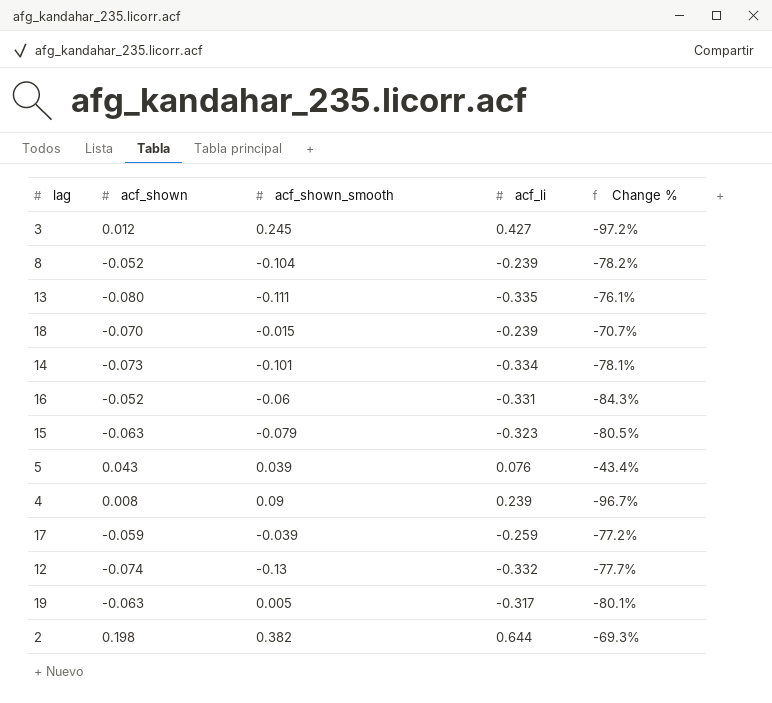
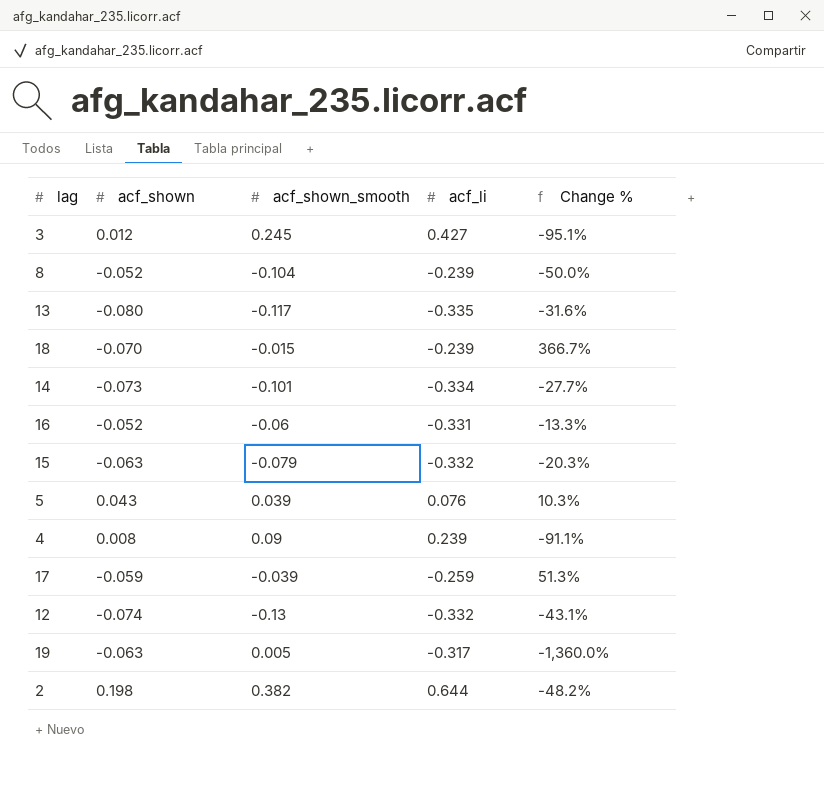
column Change % | formula: ([acf_shown] - [acf_li]) / [acf_li] -> ([acf_shown] - [acf_shown_smooth]) / [acf_shown_smooth]
13 | acf_shown_smooth: -0.111 -> -0.117
15 | acf_li: -0.323 -> -0.332

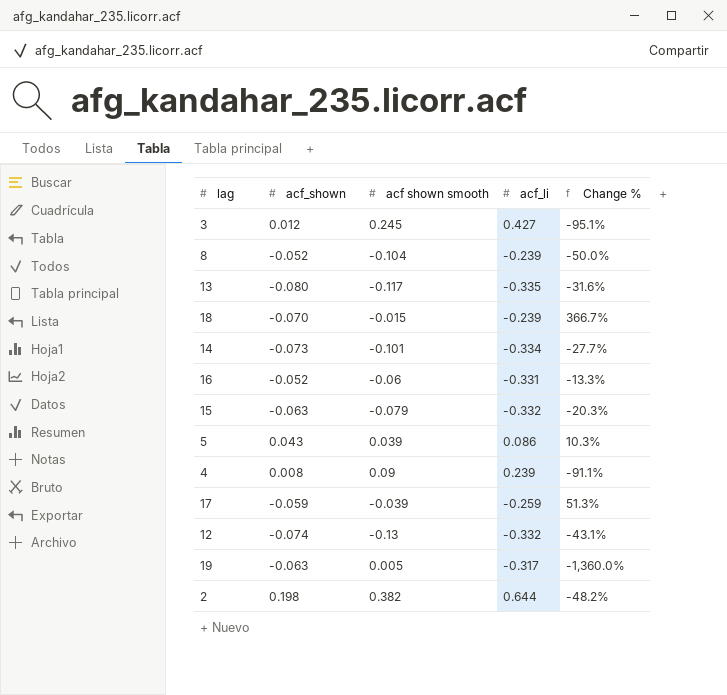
column name: acf_shown_smooth -> acf shown smooth
5 | acf_li: 0.076 -> 0.086

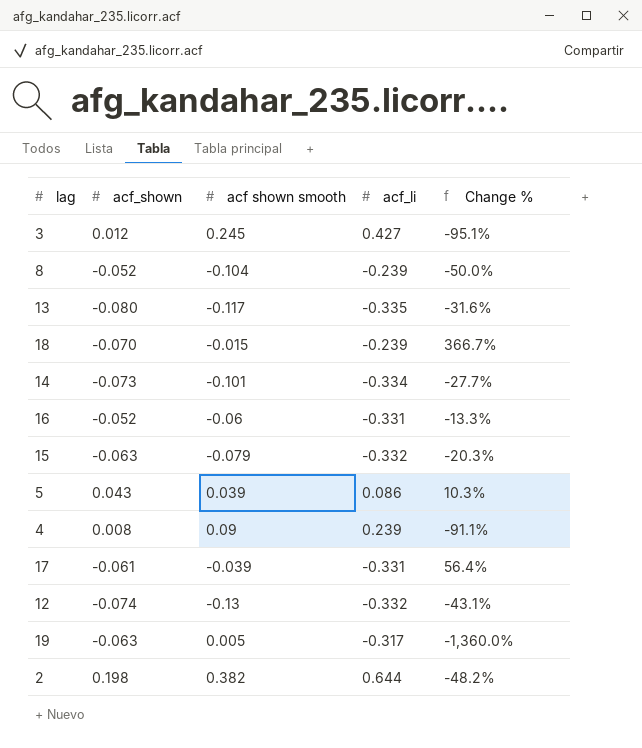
17 | acf_shown: -0.059 -> -0.061
17 | acf_li: -0.259 -> -0.331
17 | Change %: 51.3% -> 56.4%

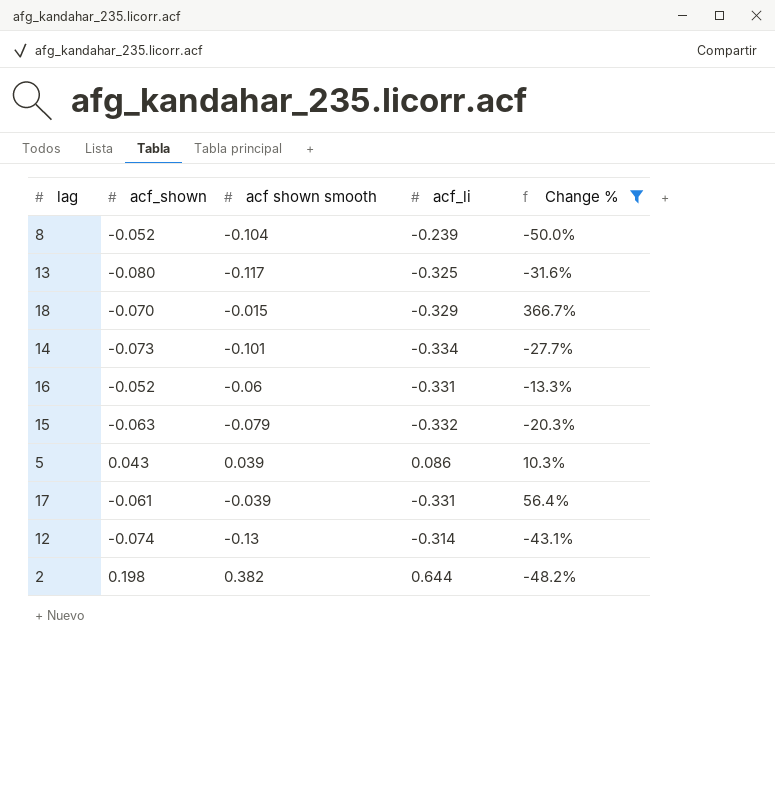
filter: none -> Change % >= -50.0%
13 | acf_li: -0.335 -> -0.325
18 | acf_li: -0.239 -> -0.329
12 | acf_li: -0.332 -> -0.314

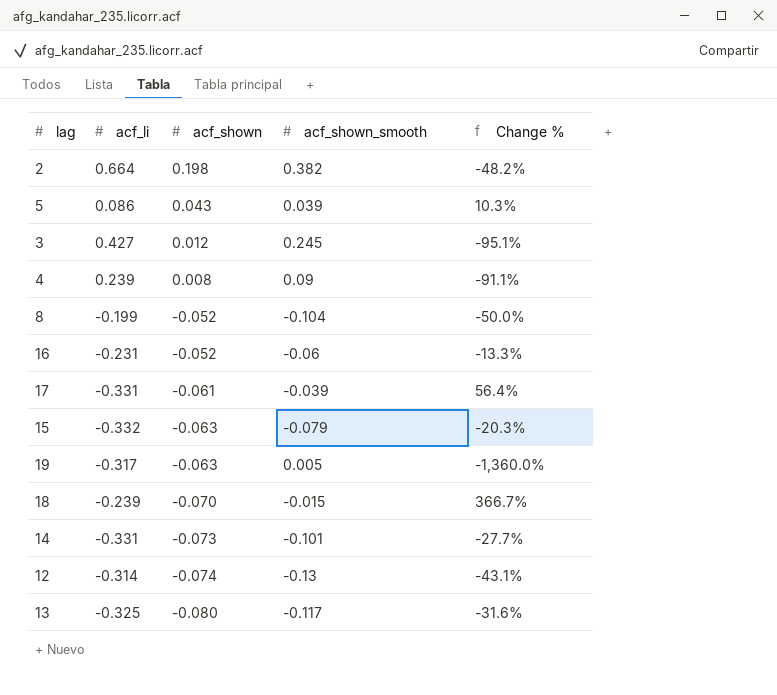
filter: Change % >= -50.0% -> none
row order: none -> acf_shown descending
column acf_li | position: 4 -> 2
column name: acf shown smooth -> acf_shown_smooth
2 | acf_li: 0.644 -> 0.664
8 | acf_li: -0.239 -> -0.199
16 | acf_li: -0.331 -> -0.231
18 | acf_li: -0.329 -> -0.239
14 | acf_li: -0.334 -> -0.331

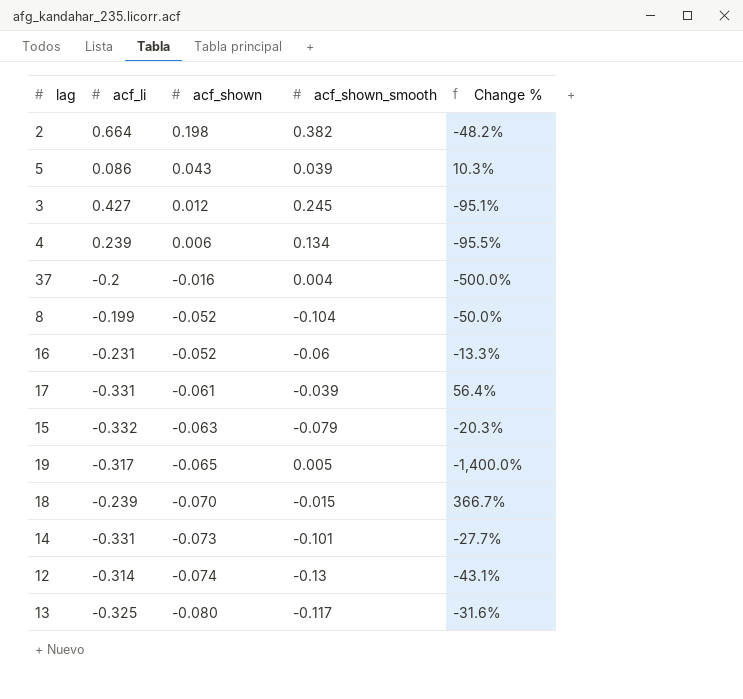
4 | acf_shown: 0.008 -> 0.006
4 | acf_shown_smooth: 0.09 -> 0.134
4 | Change %: -91.1% -> -95.5%
row 37: none -> -0.2 | -0.016 | 0.004 | -500.0%
19 | acf_shown: -0.063 -> -0.065
19 | Change %: -1,360.0% -> -1,400.0%

